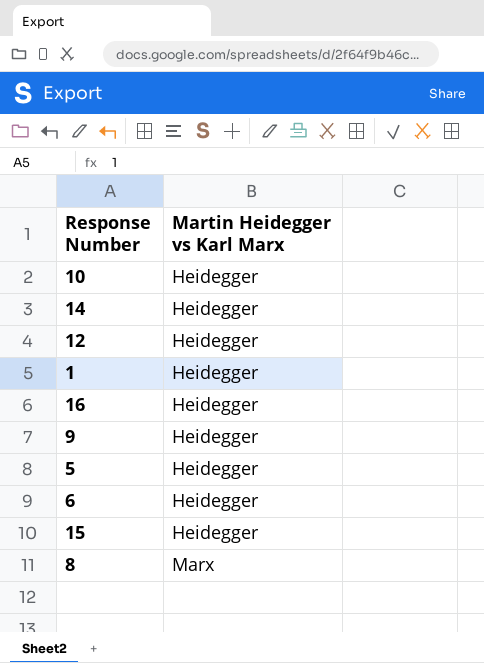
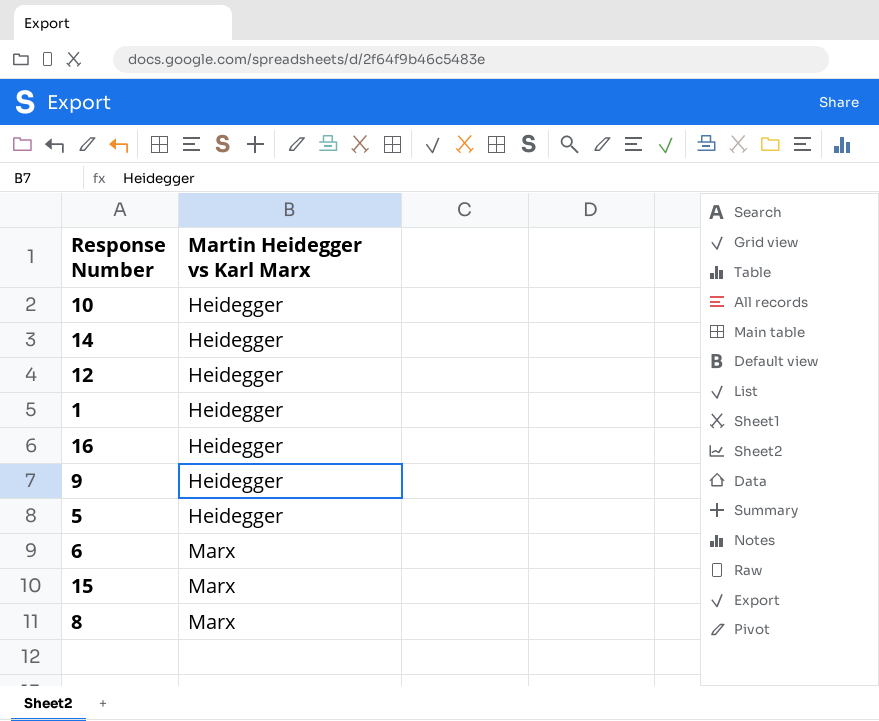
6 | Martin Heidegger vs Karl Marx: Heidegger -> Marx
15 | Martin Heidegger vs Karl Marx: Heidegger -> Marx

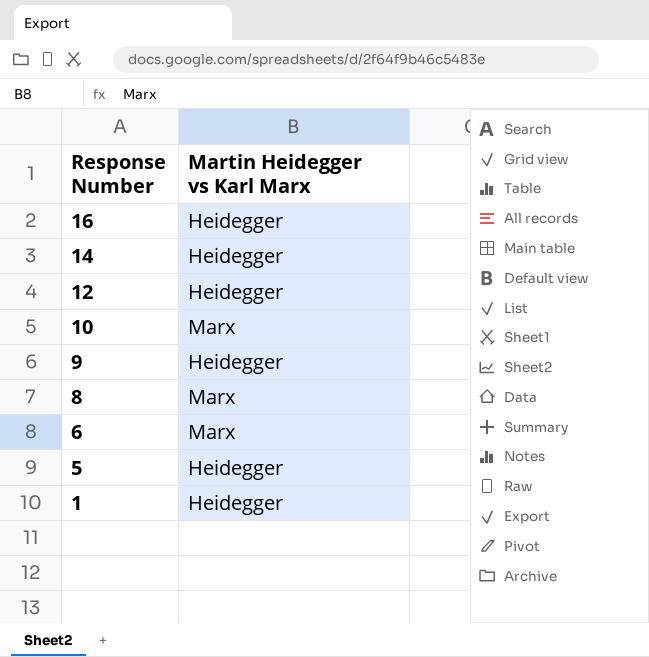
row order: Martin Heidegger vs Karl Marx ascending -> Response Number descending
row 15: Marx -> none
10 | Martin Heidegger vs Karl Marx: Heidegger -> Marx

